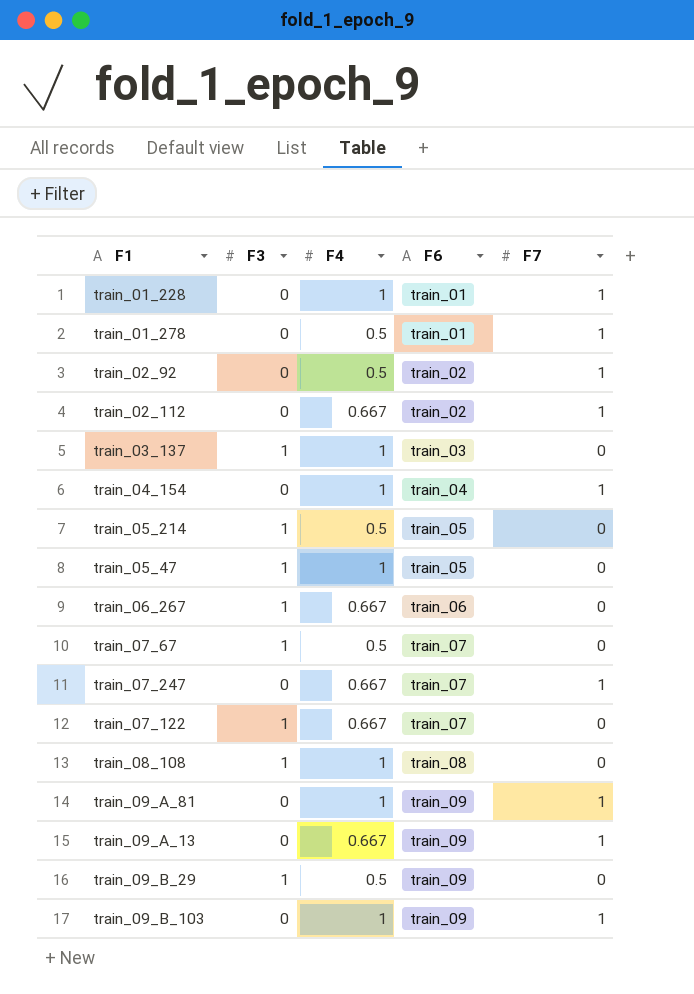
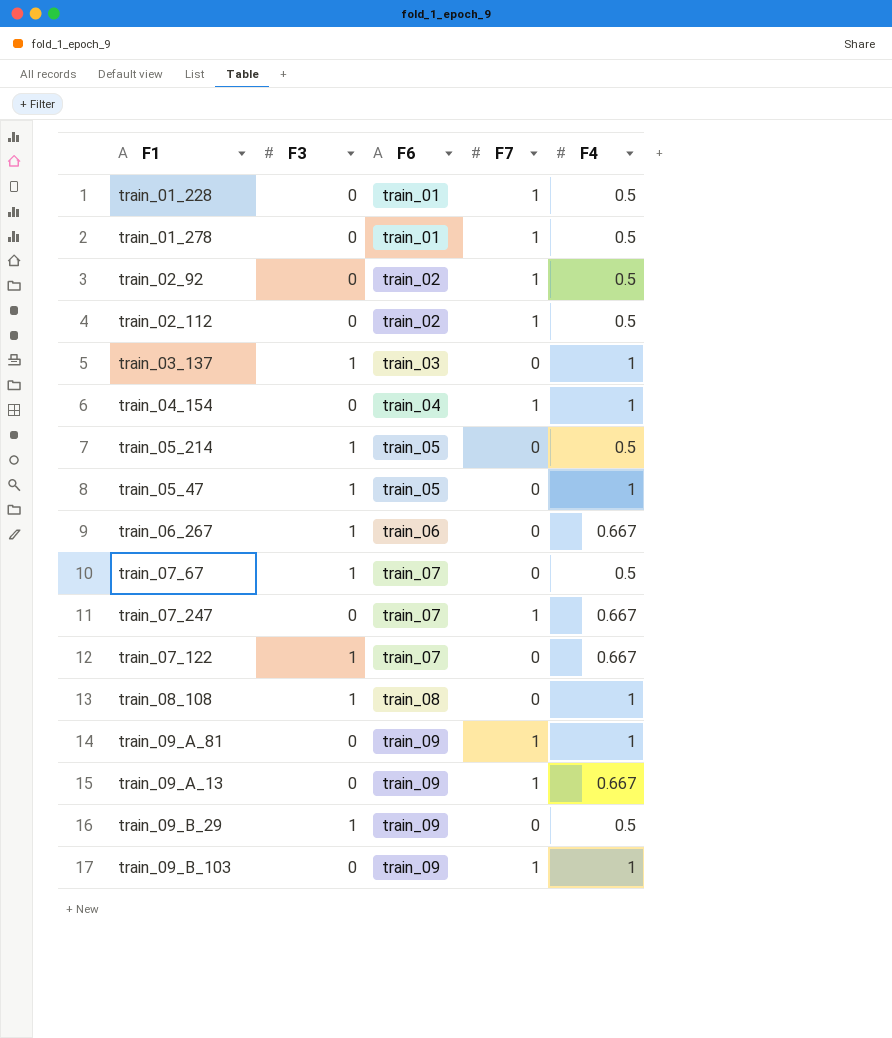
column F4 | position: 3 -> 5
train_01_228 | F4: 1 -> 0.5
train_02_112 | F4: 0.667 -> 0.5

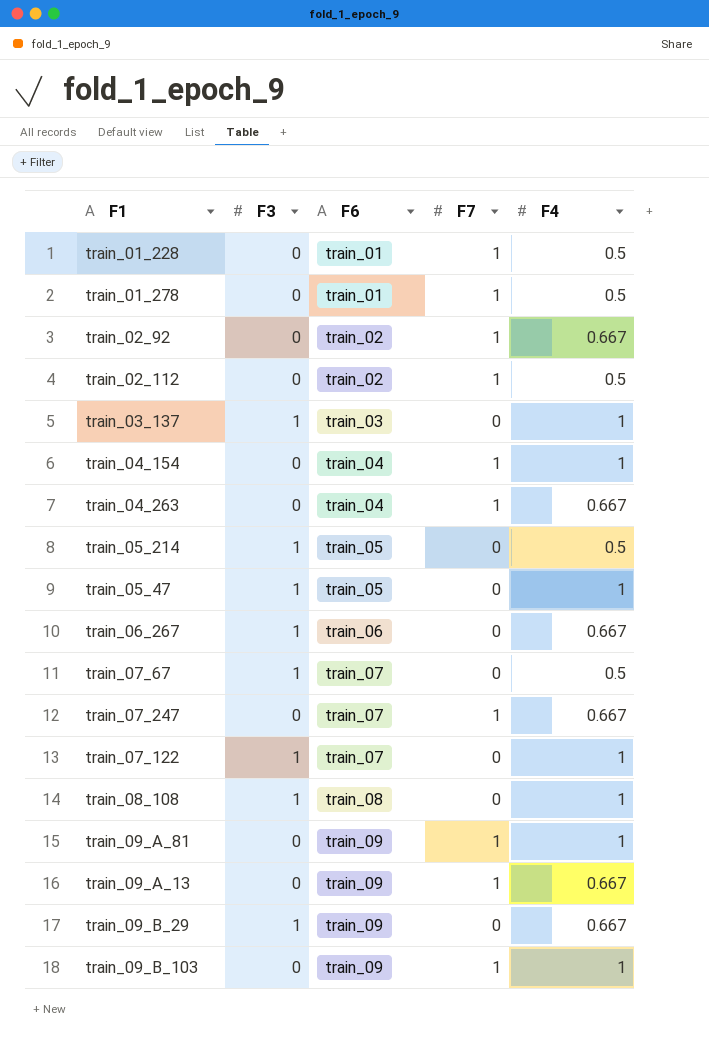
train_02_92 | F4: 0.5 -> 0.667
row train_04_263: none -> 0 | train_04 | 1 | 0.667
train_07_122 | F4: 0.667 -> 1
train_09_B_29 | F4: 0.5 -> 0.667

